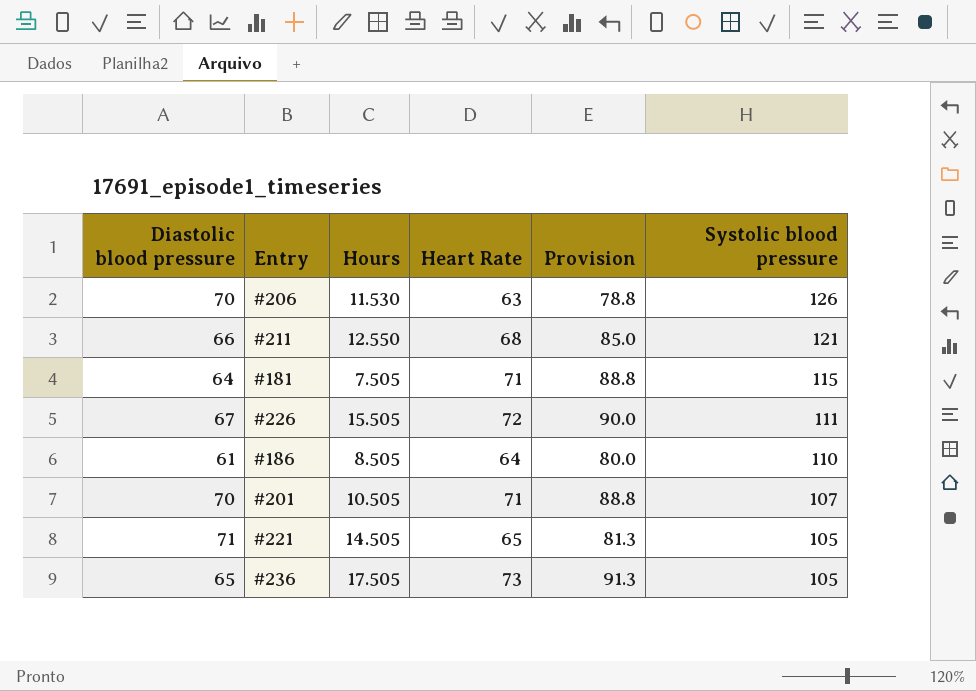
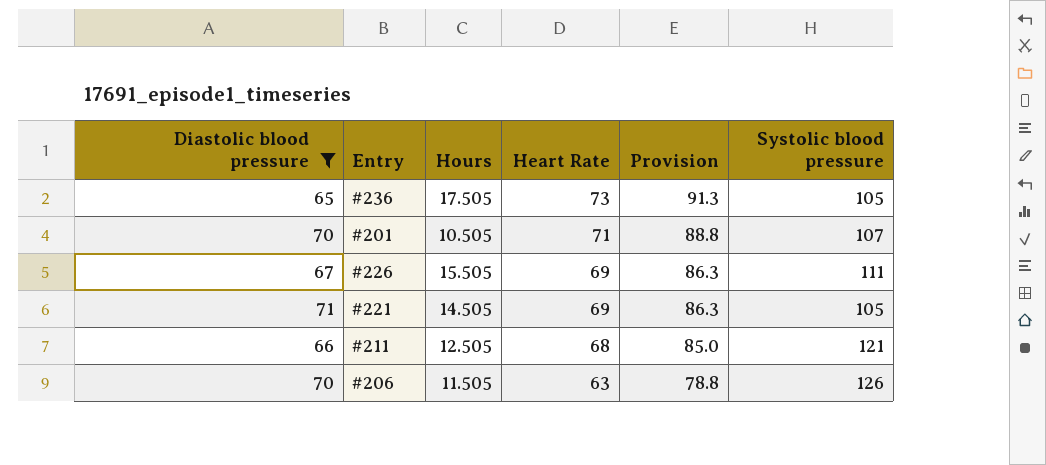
filter: none -> Diastolic blood pressure >= 65
row order: Systolic blood pressure descending -> Heart Rate descending
#226 | Heart Rate: 72 -> 69
#226 | Provision: 90.0 -> 86.3
#221 | Heart Rate: 65 -> 69
#221 | Provision: 81.3 -> 86.3
#211 | Hours: 12.550 -> 12.505
#206 | Hours: 11.530 -> 11.505

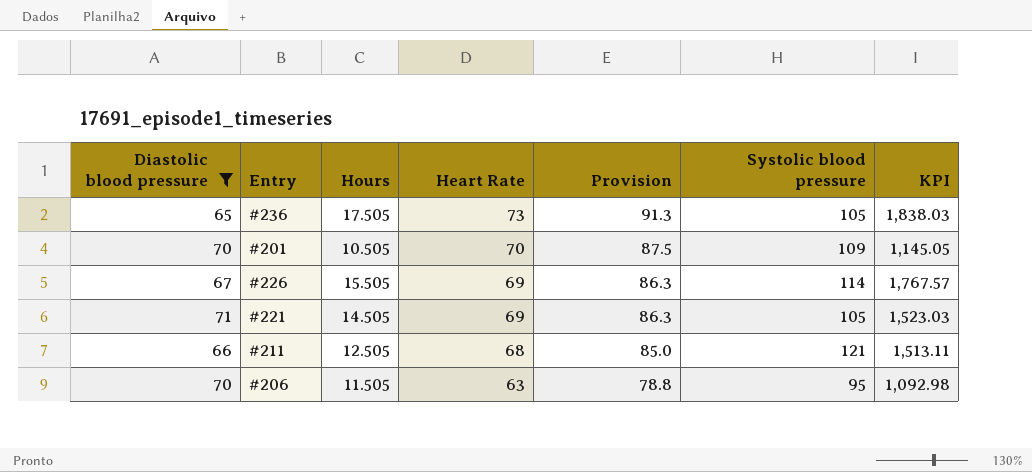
column KPI | formula: none -> [Hours] * [Systolic blood pressure]
#201 | Heart Rate: 71 -> 70
#201 | Provision: 88.8 -> 87.5
#201 | Systolic blood pressure: 107 -> 109
#226 | Systolic blood pressure: 111 -> 114
#206 | Systolic blood pressure: 126 -> 95

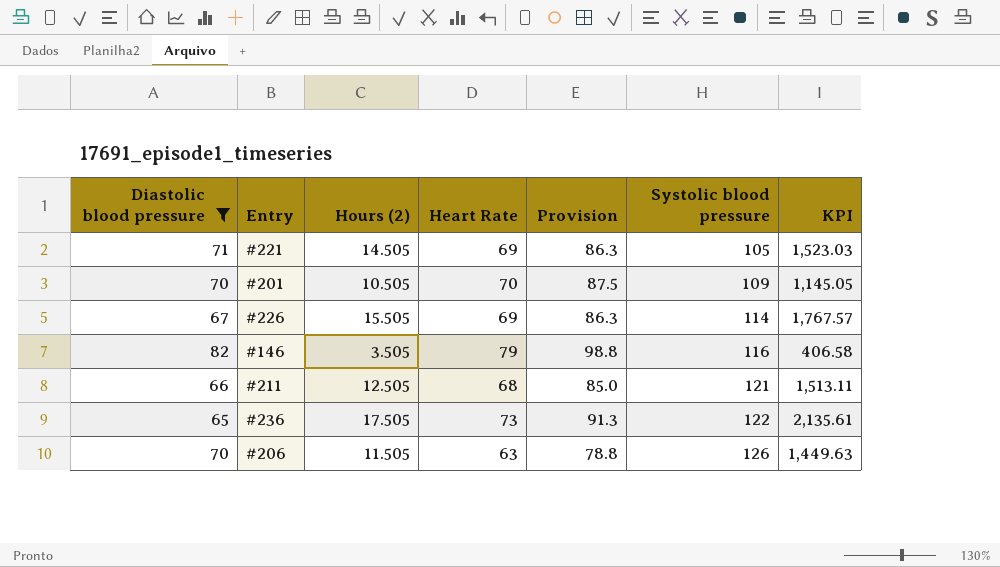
row order: Heart Rate descending -> Systolic blood pressure ascending
column name: Hours -> Hours (2)
row #146: none -> 82 | 3.505 | 79 | 98.8 | 116 | 406.58
#236 | Systolic blood pressure: 105 -> 122
#236 | KPI: 1,838.03 -> 2,135.61
#206 | Systolic blood pressure: 95 -> 126
#206 | KPI: 1,092.98 -> 1,449.63

